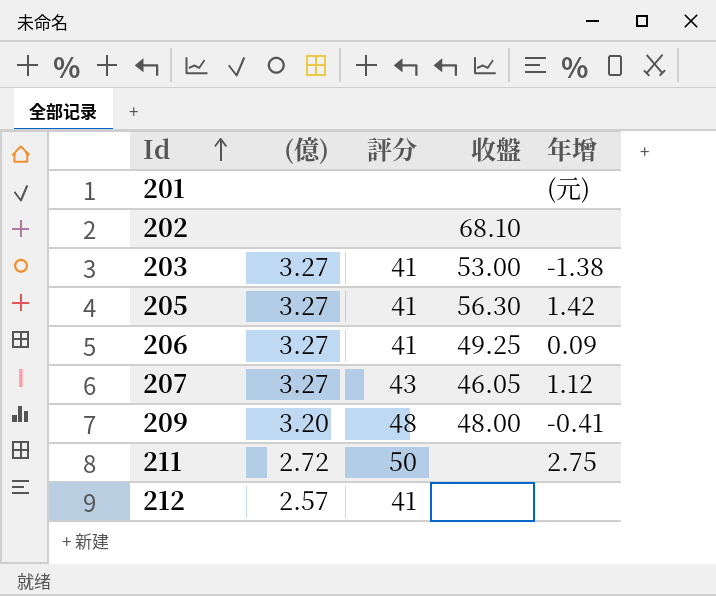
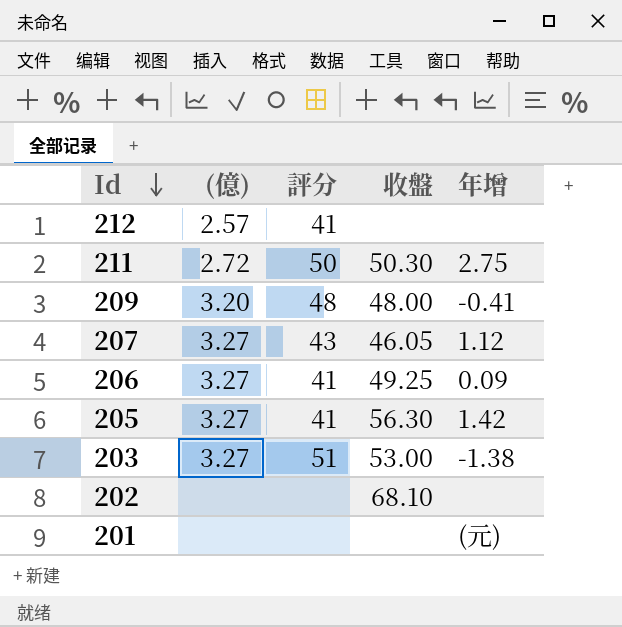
row order: Id ascending -> Id descending
211 | 收盤: none -> 50.30
203 | 評分: 41 -> 51

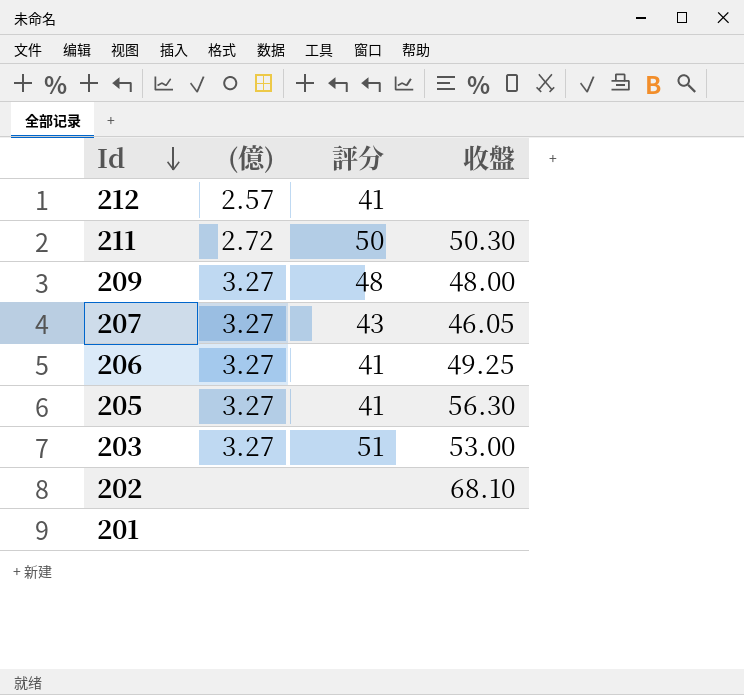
column 年增 | position: 5 -> none
209 | (億): 3.20 -> 3.27

